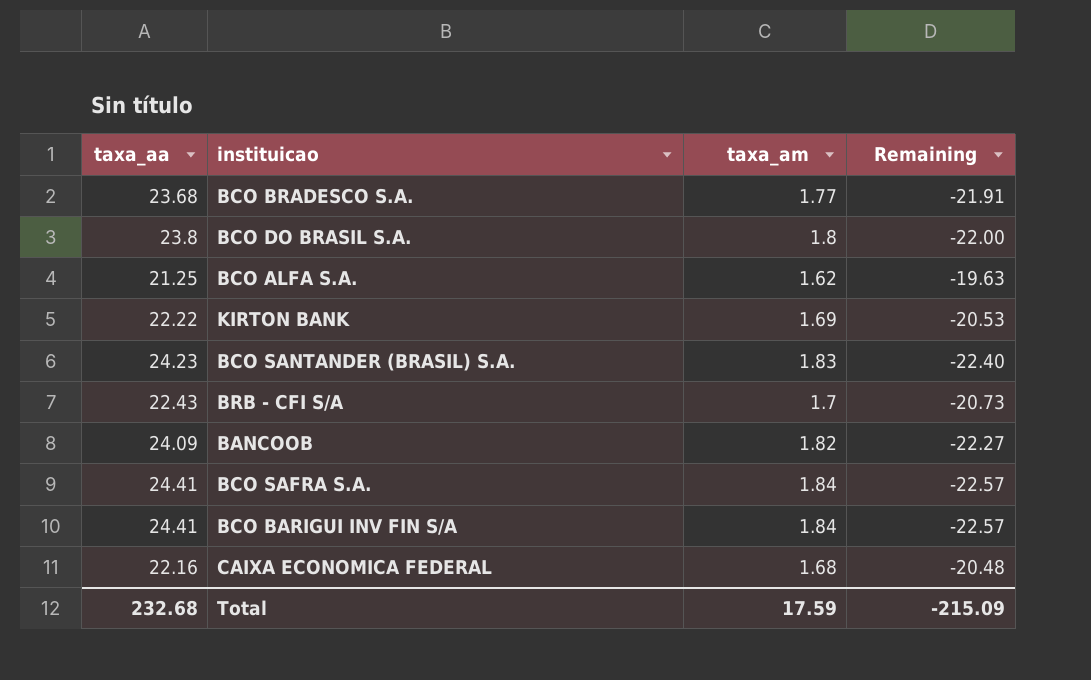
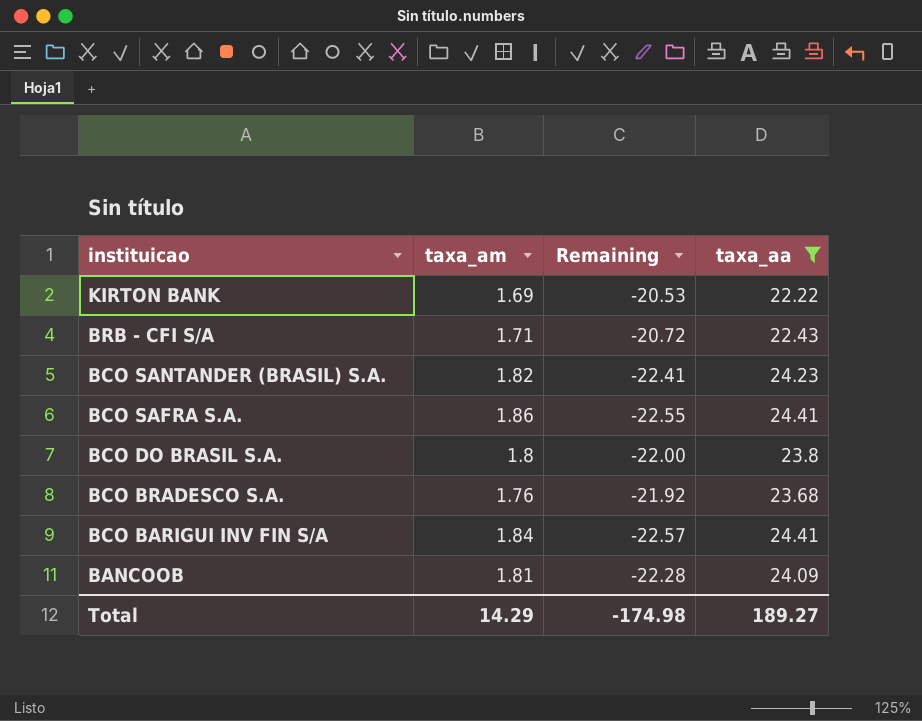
filter: none -> taxa_aa >= 22.22
row order: none -> instituicao descending
column taxa_aa | position: 1 -> 4
BRB - CFI S/A | taxa_am: 1.7 -> 1.71
BRB - CFI S/A | Remaining: -20.73 -> -20.72
BCO SANTANDER (BRASIL) S.A. | taxa_am: 1.83 -> 1.82
BCO SANTANDER (BRASIL) S.A. | Remaining: -22.40 -> -22.41
BCO SAFRA S.A. | taxa_am: 1.84 -> 1.86
BCO SAFRA S.A. | Remaining: -22.57 -> -22.55
BCO BRADESCO S.A. | taxa_am: 1.77 -> 1.76
BCO BRADESCO S.A. | Remaining: -21.91 -> -21.92
BANCOOB | taxa_am: 1.82 -> 1.81
BANCOOB | Remaining: -22.27 -> -22.28
Total | taxa_am: 17.59 -> 14.29
Total | Remaining: -215.09 -> -174.98
Total | taxa_aa: 232.68 -> 189.27

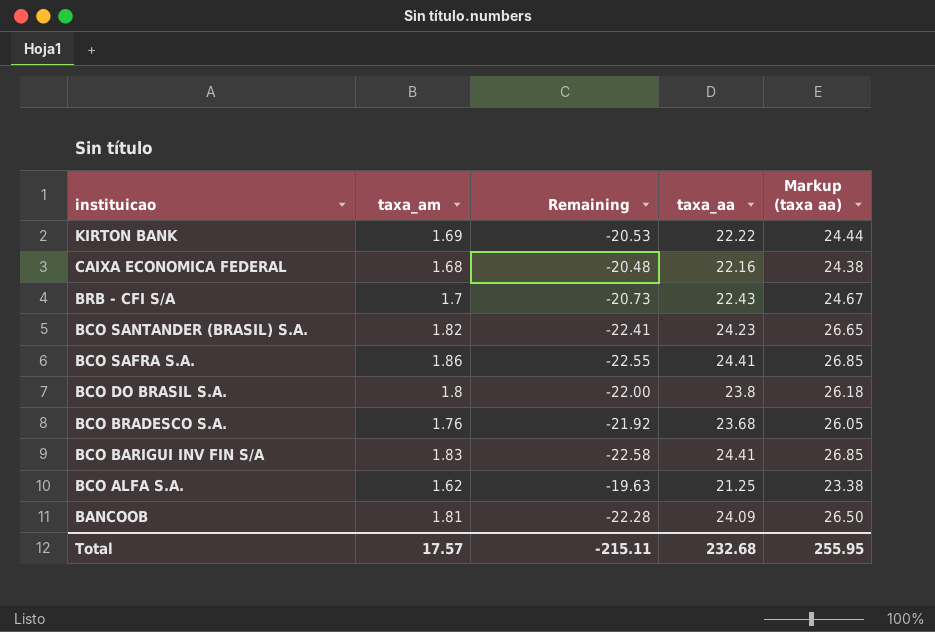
filter: taxa_aa >= 22.22 -> none
column Markup (taxa aa) | formula: none -> [taxa_aa] * 1.1
BRB - CFI S/A | taxa_am: 1.71 -> 1.7
BRB - CFI S/A | Remaining: -20.72 -> -20.73
BCO BARIGUI INV FIN S/A | taxa_am: 1.84 -> 1.83
BCO BARIGUI INV FIN S/A | Remaining: -22.57 -> -22.58
Total | taxa_am: 14.29 -> 17.57
Total | Remaining: -174.98 -> -215.11
Total | taxa_aa: 189.27 -> 232.68

